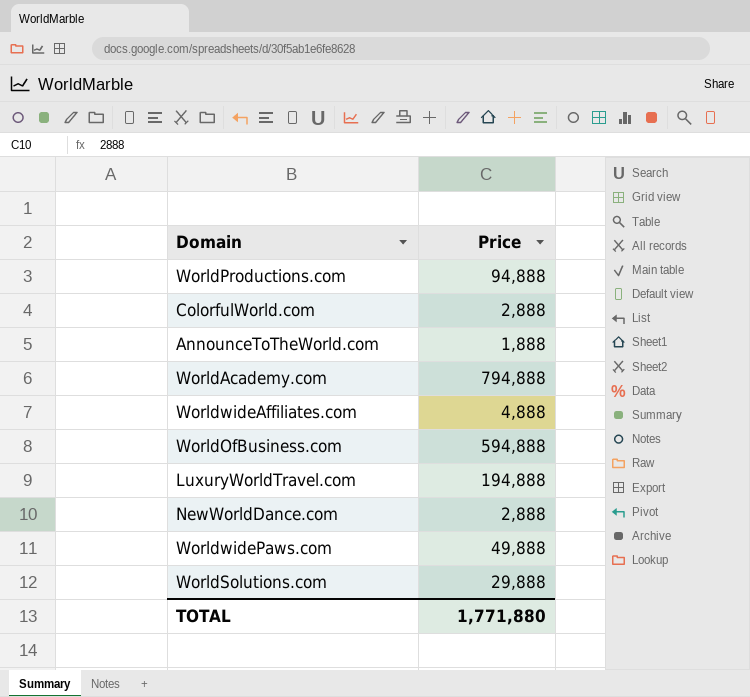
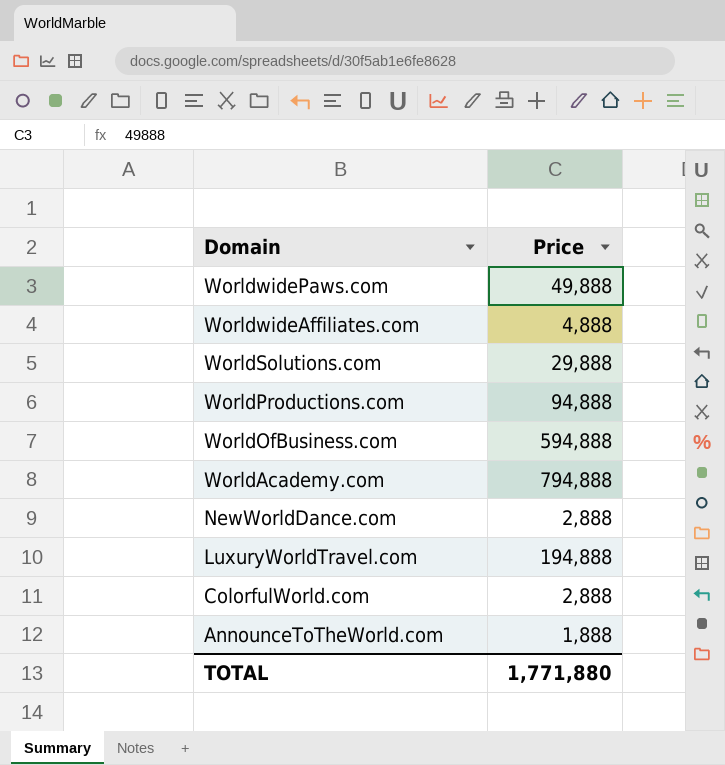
row order: none -> Domain descending

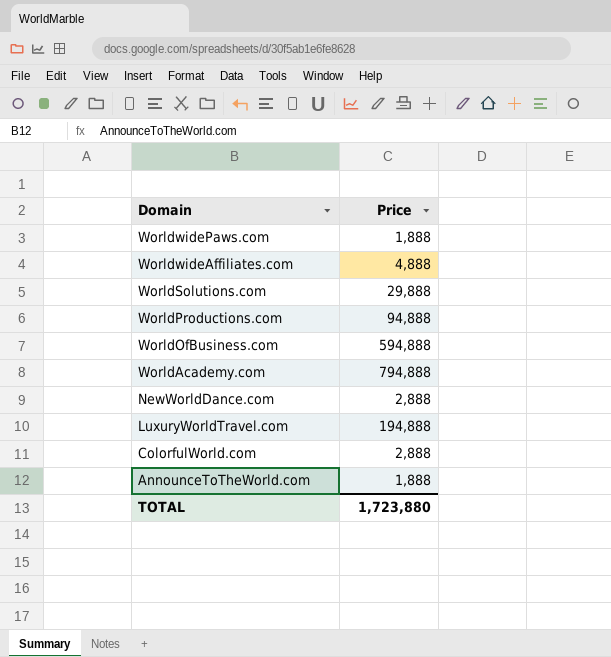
WorldwidePaws.com | Price: 49,888 -> 1,888
TOTAL | Price: 1,771,880 -> 1,723,880

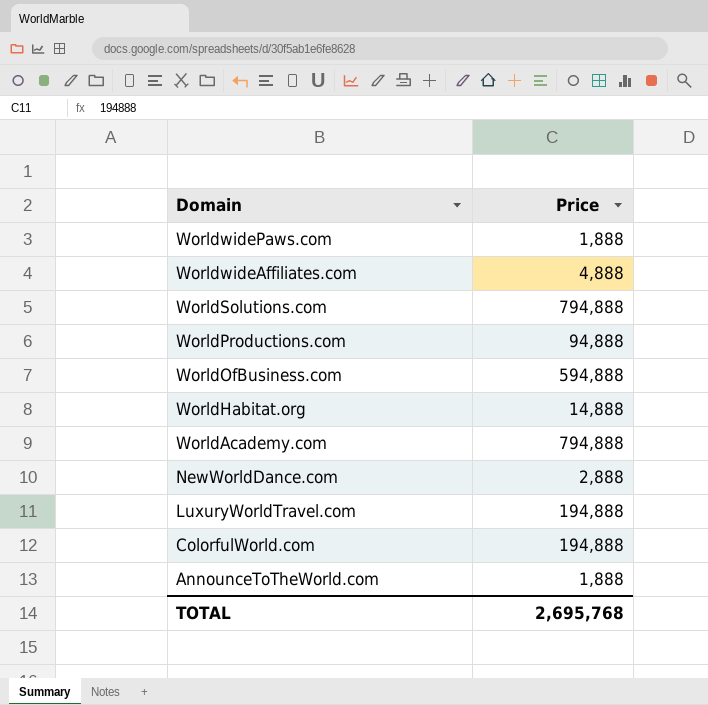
WorldSolutions.com | Price: 29,888 -> 794,888
row WorldHabitat.org: none -> 14,888
ColorfulWorld.com | Price: 2,888 -> 194,888
TOTAL | Price: 1,723,880 -> 2,695,768

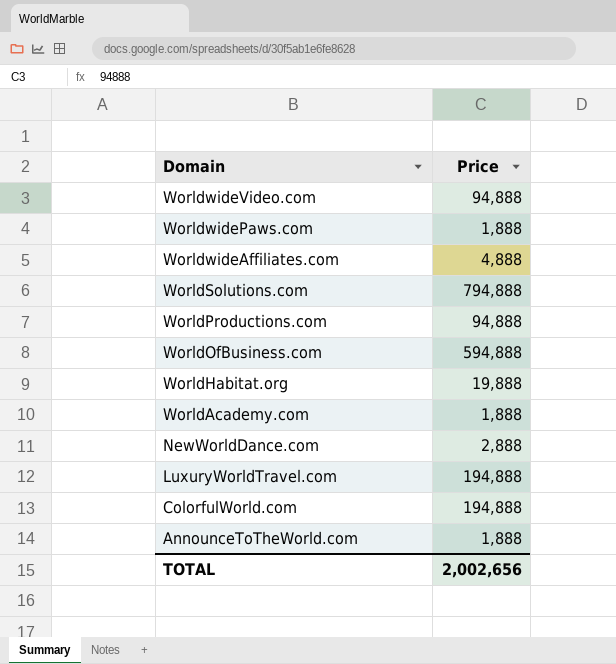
row WorldwideVideo.com: none -> 94,888
WorldHabitat.org | Price: 14,888 -> 19,888
WorldAcademy.com | Price: 794,888 -> 1,888
TOTAL | Price: 2,695,768 -> 2,002,656

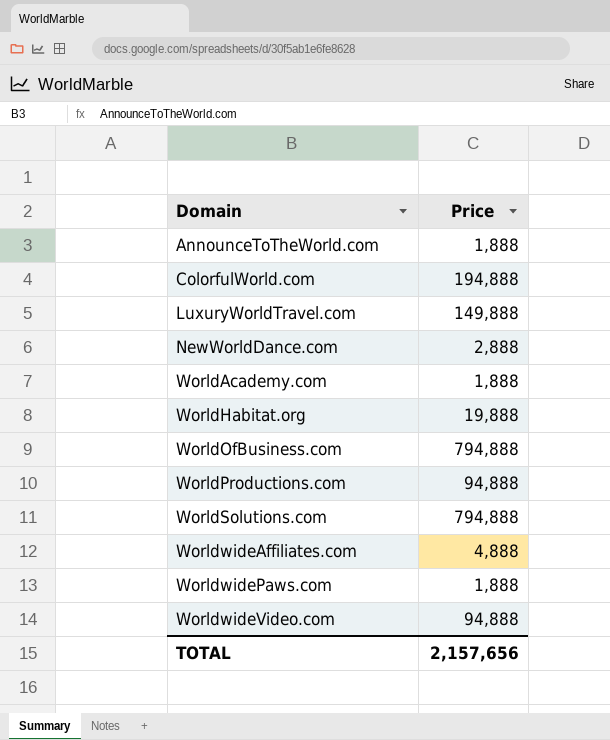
row order: Domain descending -> Domain ascending
LuxuryWorldTravel.com | Price: 194,888 -> 149,888
WorldOfBusiness.com | Price: 594,888 -> 794,888
TOTAL | Price: 2,002,656 -> 2,157,656

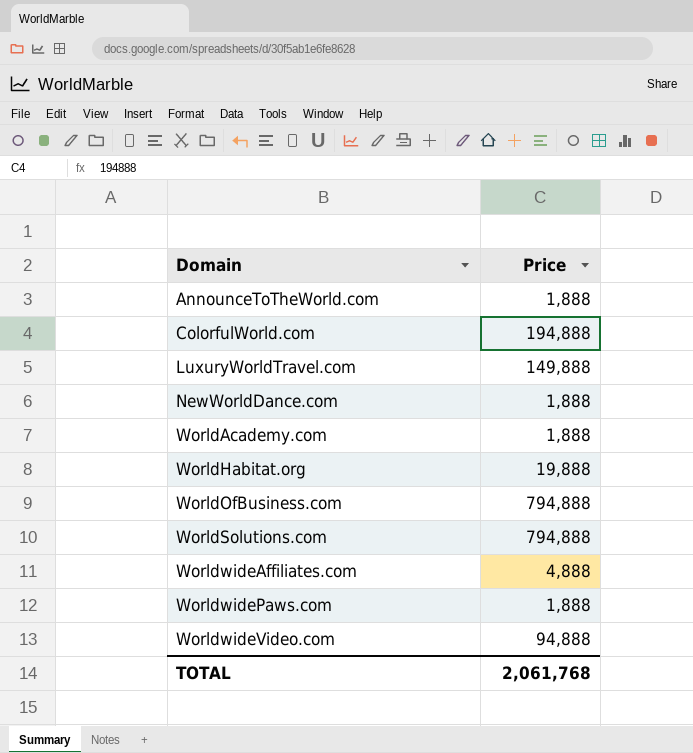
row WorldProductions.com: 94,888 -> none
NewWorldDance.com | Price: 2,888 -> 1,888
TOTAL | Price: 2,157,656 -> 2,061,768

